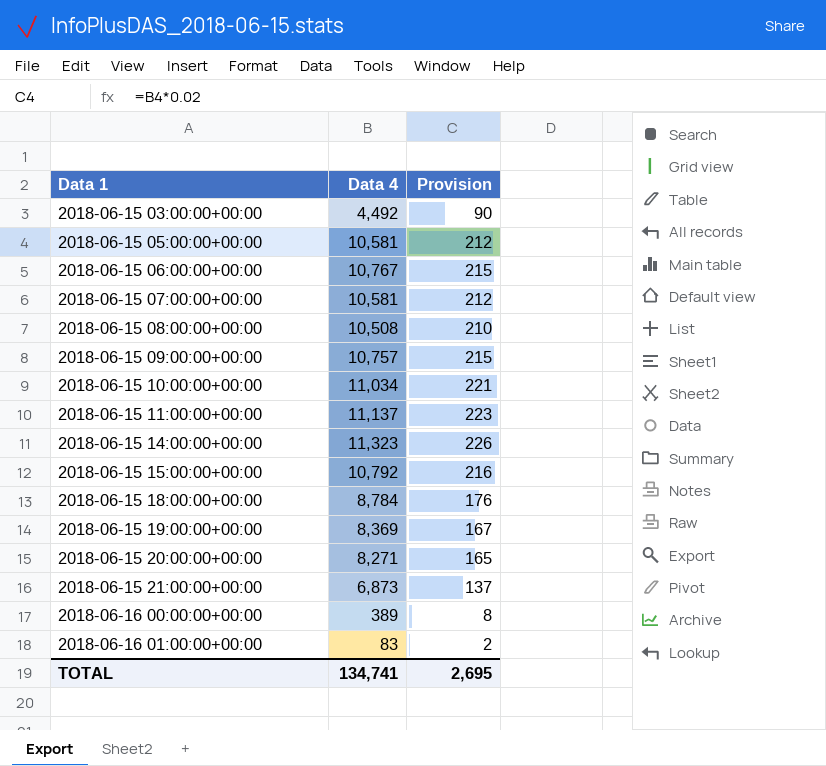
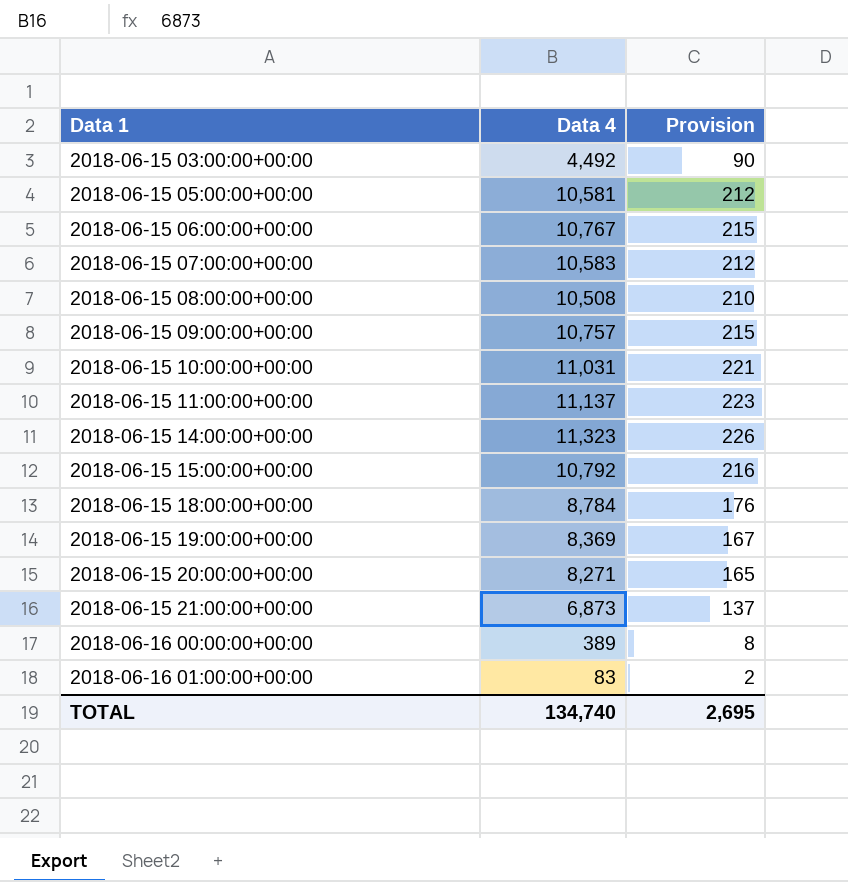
2018-06-15 07:00:00+00:00 | Data 4: 10,581 -> 10,583
2018-06-15 10:00:00+00:00 | Data 4: 11,034 -> 11,031
TOTAL | Data 4: 134,741 -> 134,740

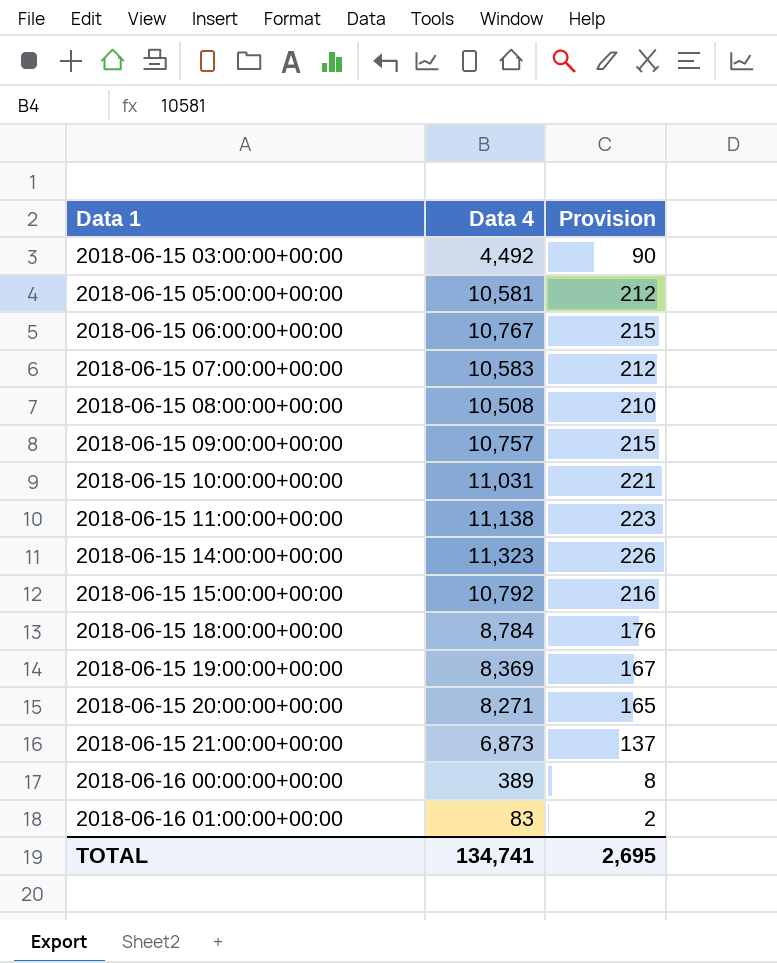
2018-06-15 11:00:00+00:00 | Data 4: 11,137 -> 11,138
TOTAL | Data 4: 134,740 -> 134,741

